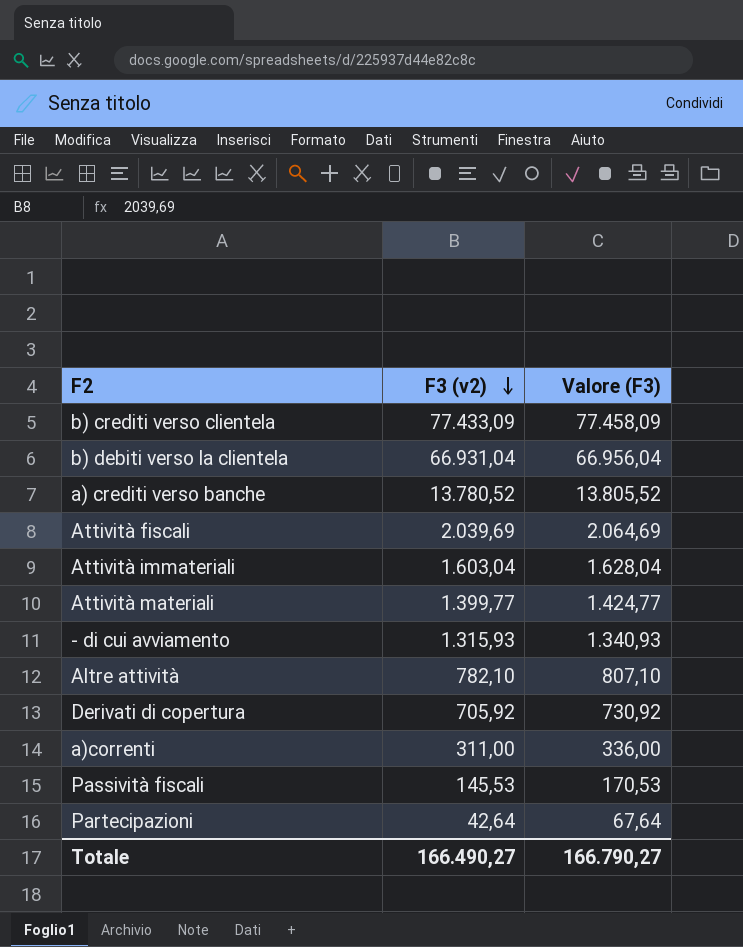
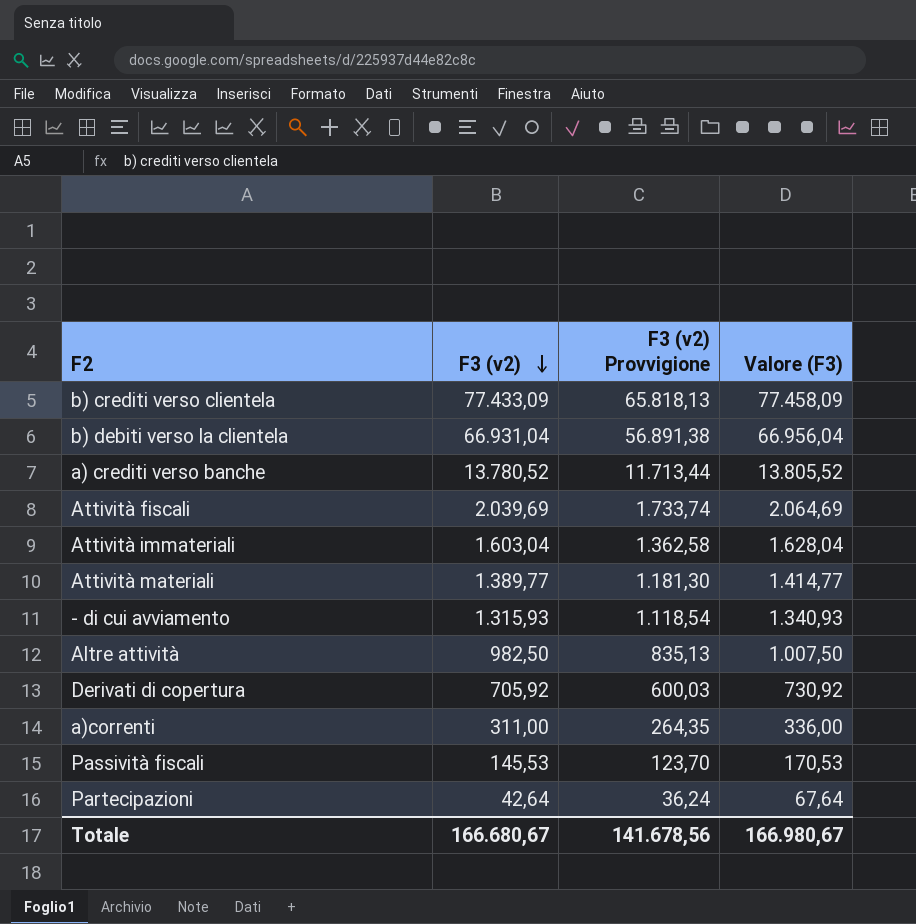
column F3 (v2) Provvigione | formula: none -> [F3 (v2)] * 0,85
Attività materiali | F3 (v2): 1.399,77 -> 1.389,77
Attività materiali | Valore (F3): 1.424,77 -> 1.414,77
Altre attività | F3 (v2): 782,10 -> 982,50
Altre attività | Valore (F3): 807,10 -> 1.007,50
Totale | F3 (v2): 166.490,27 -> 166.680,67
Totale | Valore (F3): 166.790,27 -> 166.980,67

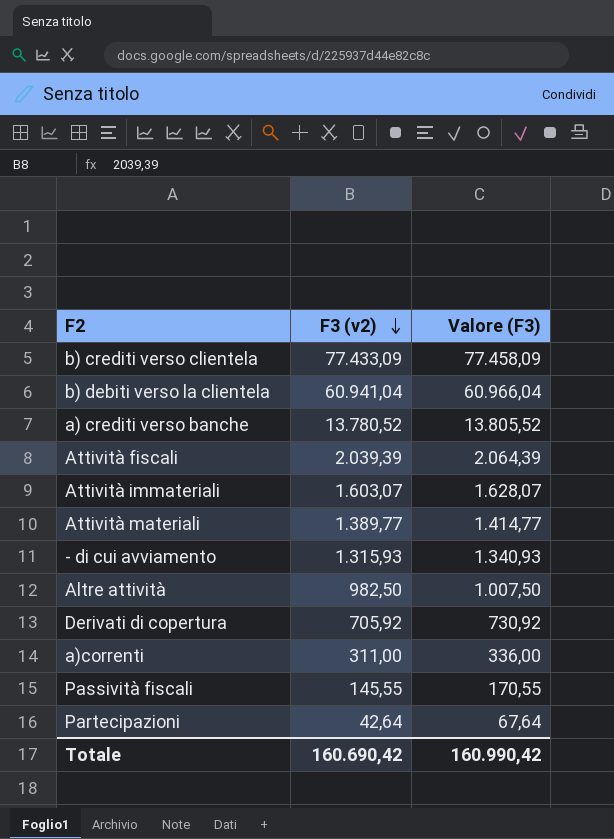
column F3 (v2) Provvigione | formula: [F3 (v2)] * 0,85 -> none
b) debiti verso la clientela | F3 (v2): 66.931,04 -> 60.941,04
b) debiti verso la clientela | Valore (F3): 66.956,04 -> 60.966,04
Attività fiscali | F3 (v2): 2.039,69 -> 2.039,39
Attività fiscali | Valore (F3): 2.064,69 -> 2.064,39
Attività immateriali | F3 (v2): 1.603,04 -> 1.603,07
Attività immateriali | Valore (F3): 1.628,04 -> 1.628,07
Passività fiscali | F3 (v2): 145,53 -> 145,55
Passività fiscali | Valore (F3): 170,53 -> 170,55
Totale | F3 (v2): 166.680,67 -> 160.690,42
Totale | Valore (F3): 166.980,67 -> 160.990,42

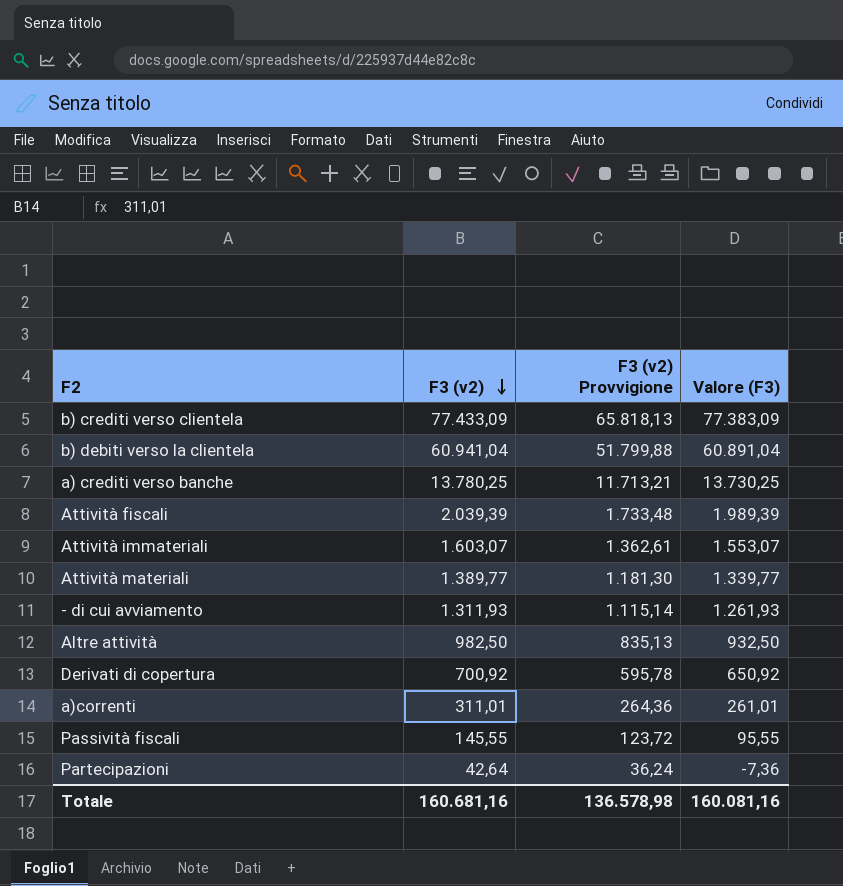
column F3 (v2) Provvigione | formula: none -> [F3 (v2)] * 0,85
column Valore (F3) | formula: [F3 (v2)] + 25 -> [F3 (v2)] - 50
a) crediti verso banche | F3 (v2): 13.780,52 -> 13.780,25
- di cui avviamento | F3 (v2): 1.315,93 -> 1.311,93
Derivati di copertura | F3 (v2): 705,92 -> 700,92
a)correnti | F3 (v2): 311,00 -> 311,01
Totale | F3 (v2): 160.690,42 -> 160.681,16
Totale | Valore (F3): 160.990,42 -> 160.081,16

